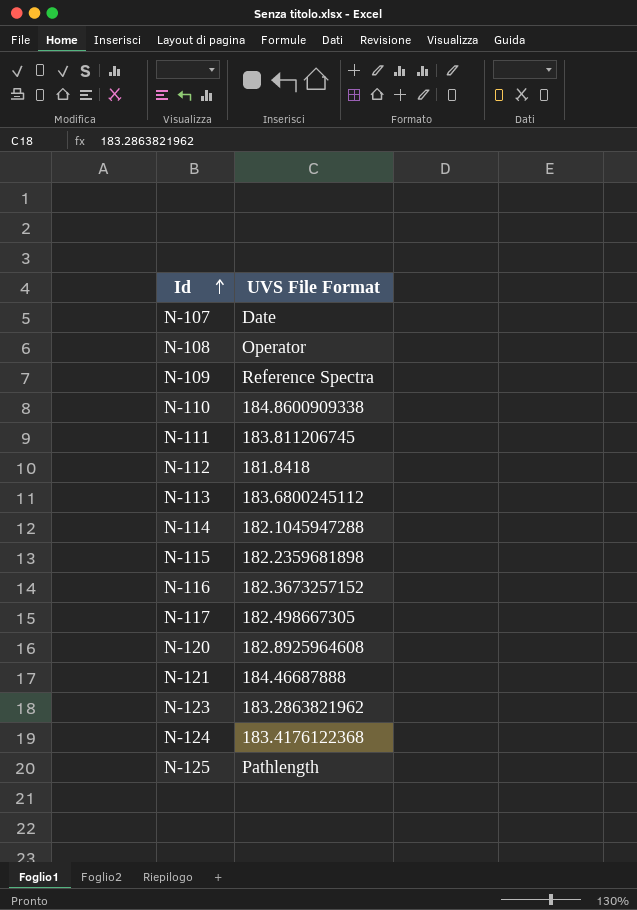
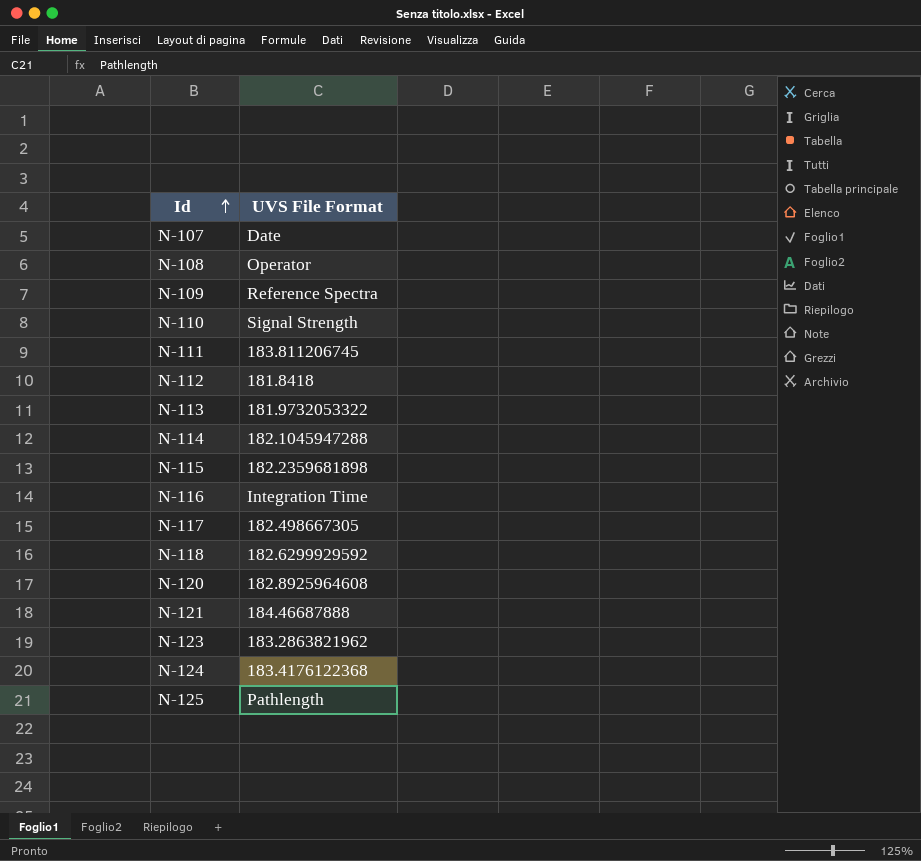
N-110 | UVS File Format: 184.8600909338 -> Signal Strength
N-113 | UVS File Format: 183.6800245112 -> 181.9732053322
N-116 | UVS File Format: 182.3673257152 -> Integration Time
row N-118: none -> 182.6299929592

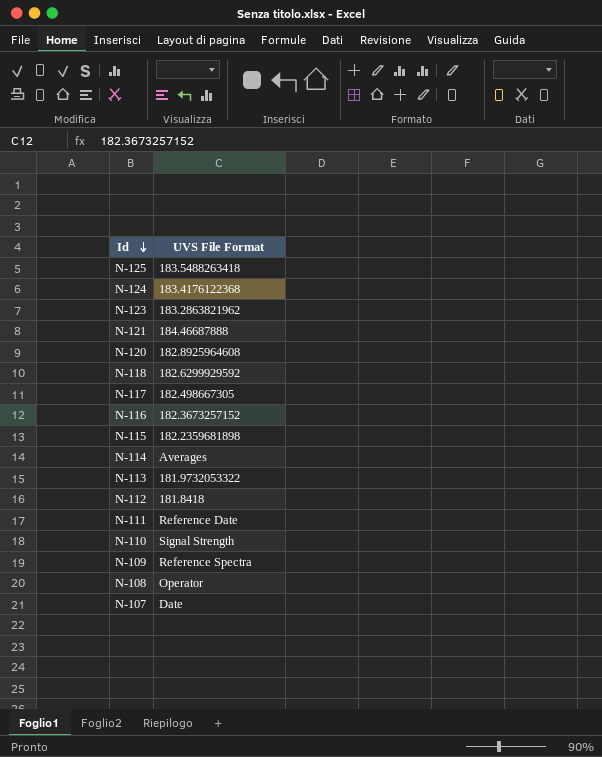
row order: Id ascending -> Id descending
N-125 | UVS File Format: Pathlength -> 183.5488263418
N-116 | UVS File Format: Integration Time -> 182.3673257152
N-114 | UVS File Format: 182.1045947288 -> Averages
N-111 | UVS File Format: 183.811206745 -> Reference Date

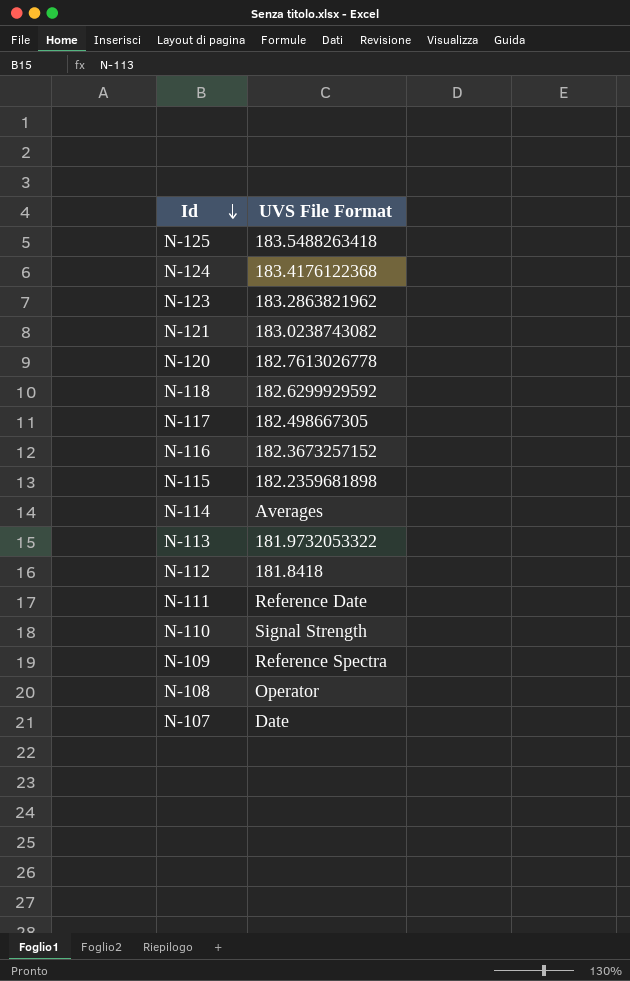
N-121 | UVS File Format: 184.46687888 -> 183.0238743082
N-120 | UVS File Format: 182.8925964608 -> 182.7613026778

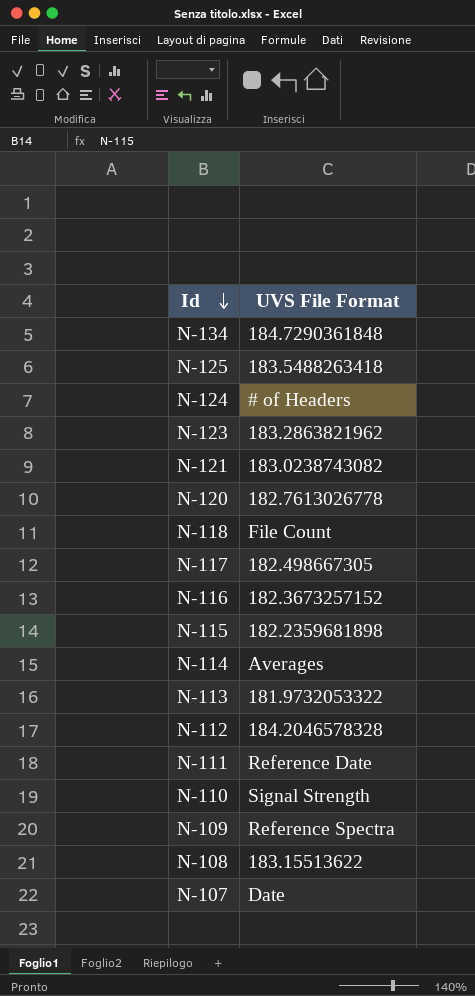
row N-134: none -> 184.7290361848
N-124 | UVS File Format: 183.4176122368 -> # of Headers
N-118 | UVS File Format: 182.6299929592 -> File Count
N-112 | UVS File Format: 181.8418 -> 184.2046578328
N-108 | UVS File Format: Operator -> 183.15513622

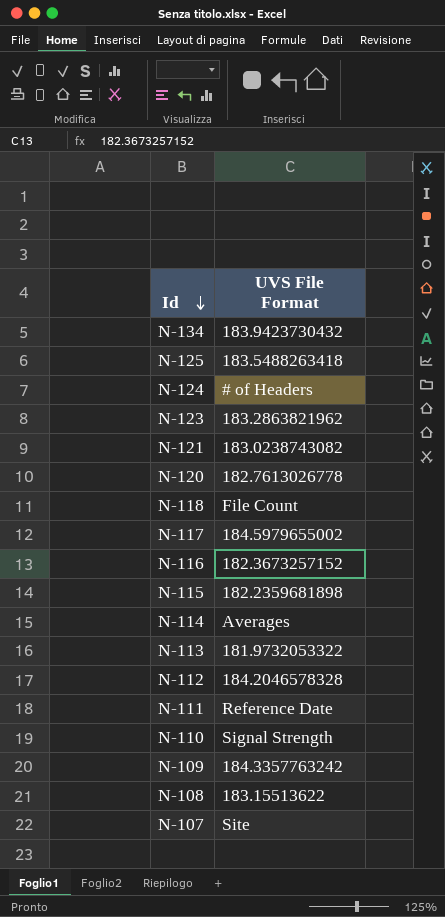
N-134 | UVS File Format: 184.7290361848 -> 183.9423730432
N-117 | UVS File Format: 182.498667305 -> 184.5979655002
N-109 | UVS File Format: Reference Spectra -> 184.3357763242
N-107 | UVS File Format: Date -> Site

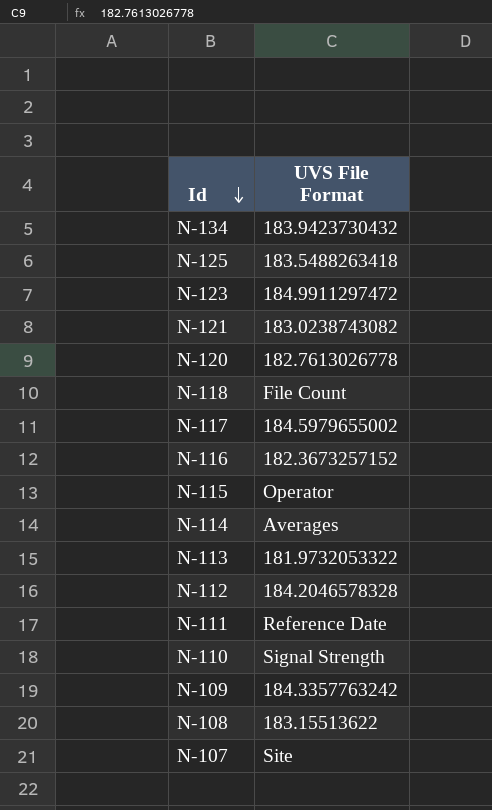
row N-124: # of Headers -> none
N-123 | UVS File Format: 183.2863821962 -> 184.9911297472
N-115 | UVS File Format: 182.2359681898 -> Operator

